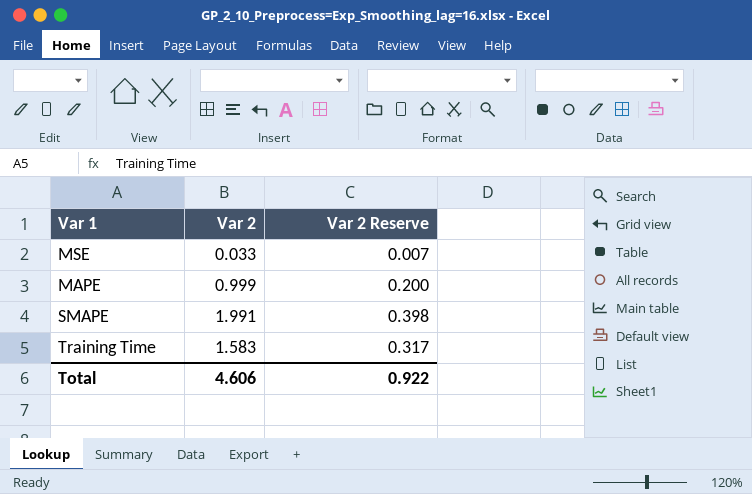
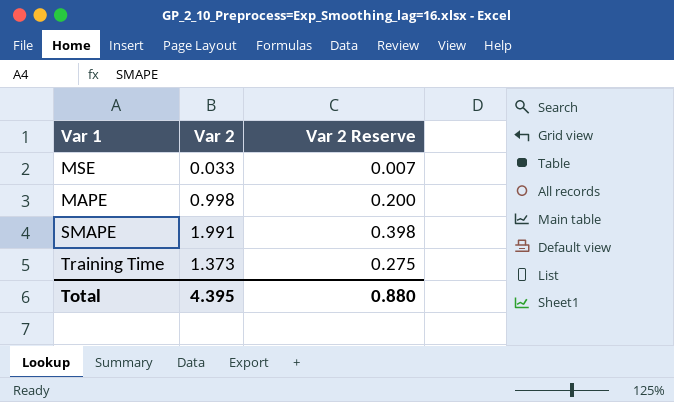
MAPE | Var 2: 0.999 -> 0.998
Training Time | Var 2: 1.583 -> 1.373
Training Time | Var 2 Reserve: 0.317 -> 0.275
Total | Var 2: 4.606 -> 4.395
Total | Var 2 Reserve: 0.922 -> 0.880

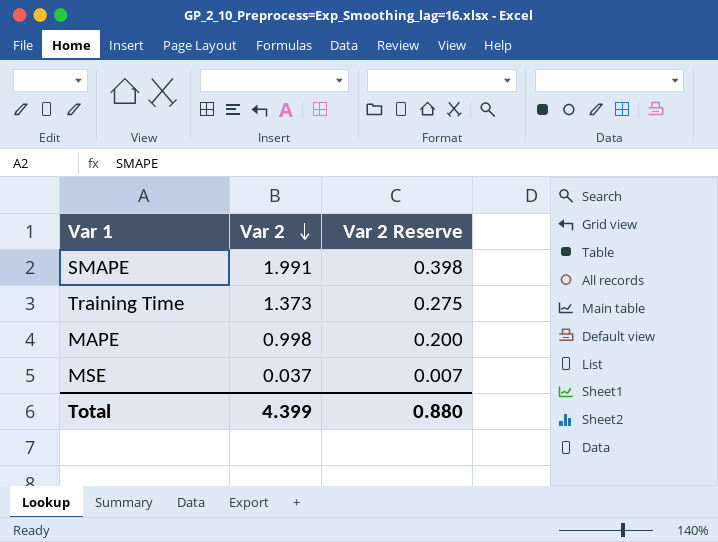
row order: none -> Var 2 descending
MSE | Var 2: 0.033 -> 0.037
Total | Var 2: 4.395 -> 4.399

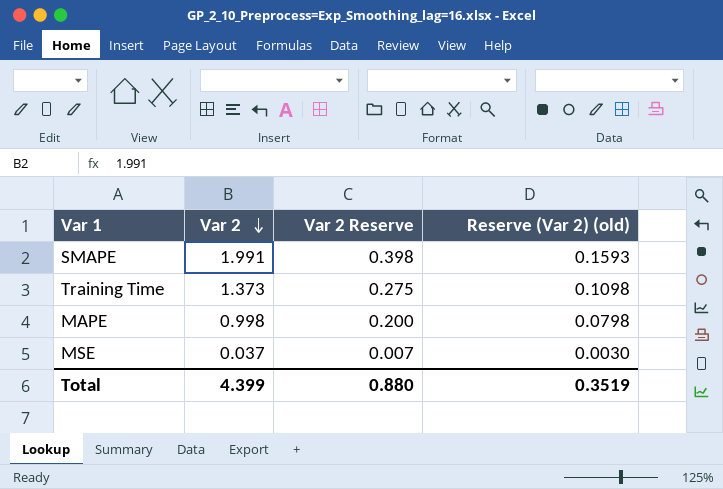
column Reserve (Var 2) (old) | formula: none -> [Var 2] * 0.08

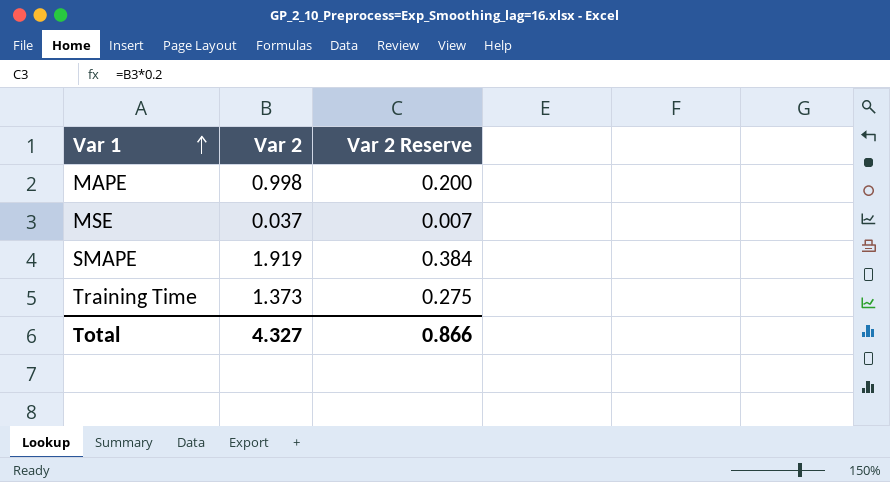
row order: Var 2 descending -> Var 1 ascending
column Reserve (Var 2) (old) | formula: [Var 2] * 0.08 -> none
SMAPE | Var 2: 1.991 -> 1.919
SMAPE | Var 2 Reserve: 0.398 -> 0.384
Total | Var 2: 4.399 -> 4.327
Total | Var 2 Reserve: 0.880 -> 0.866

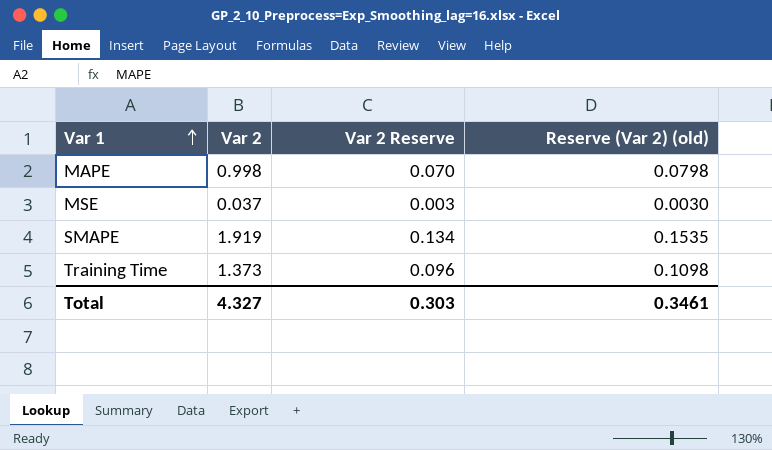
column Var 2 Reserve | formula: [Var 2] * 0.2 -> [Var 2] * 0.07
column Reserve (Var 2) (old) | formula: none -> [Var 2] * 0.08
Total | Var 2 Reserve: 0.866 -> 0.303

